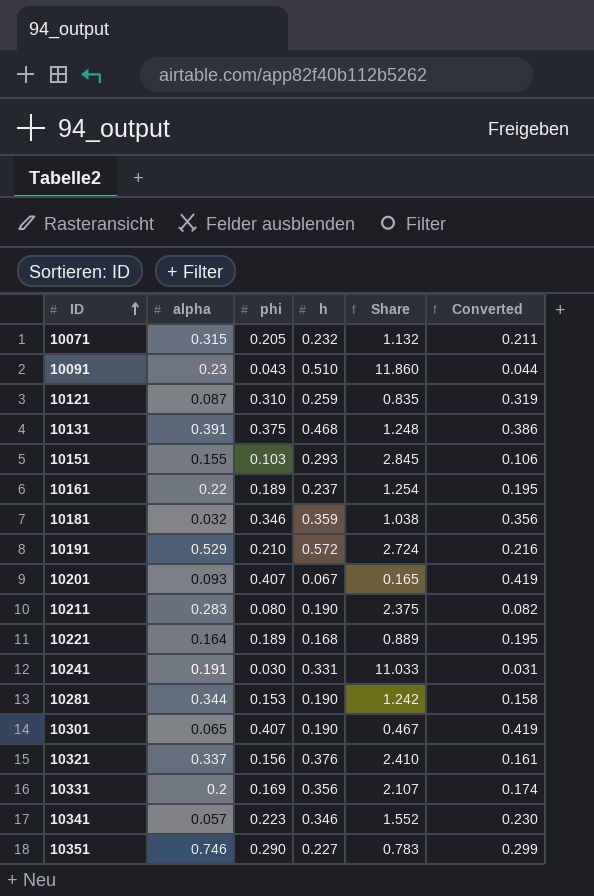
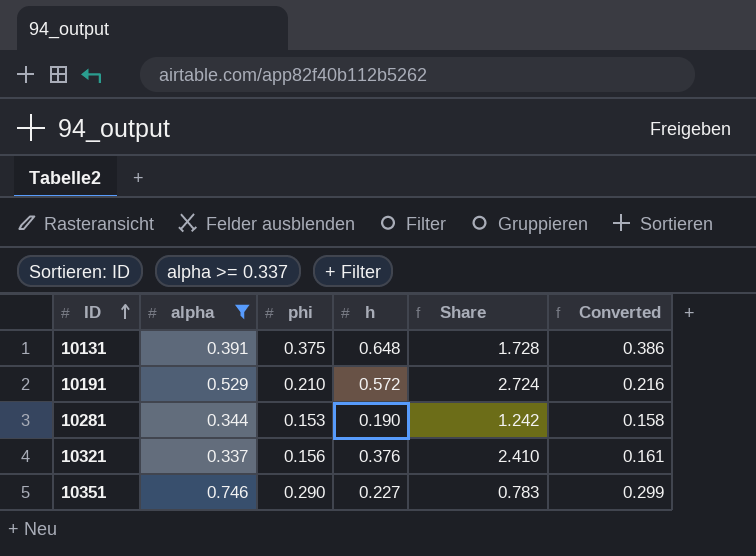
filter: none -> alpha >= 0.337
10131 | h: 0.468 -> 0.648
10131 | Share: 1.248 -> 1.728

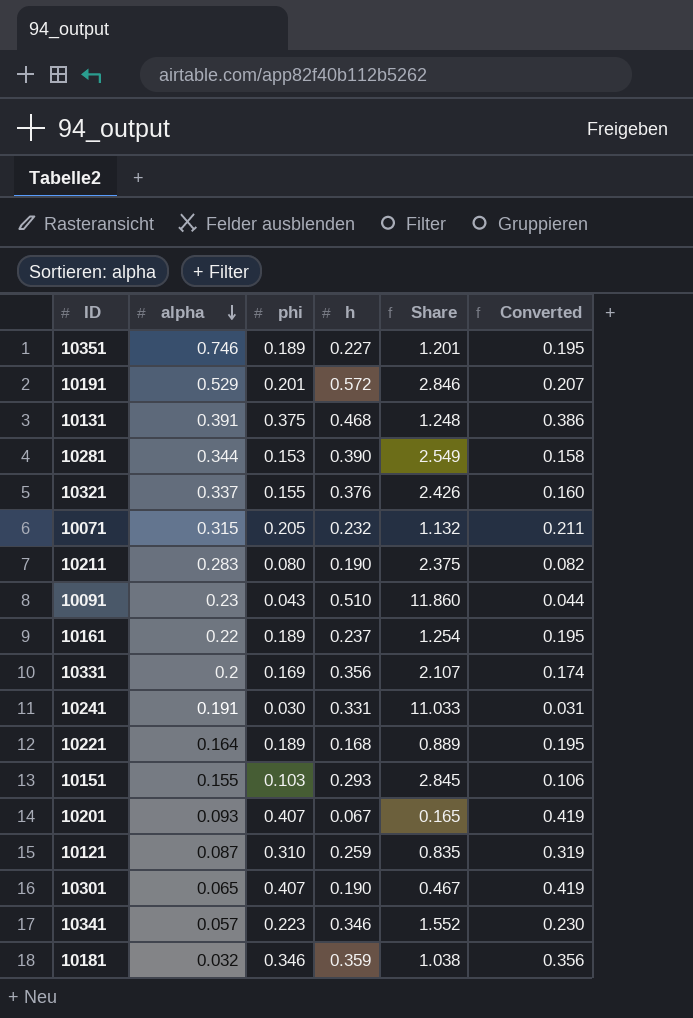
filter: alpha >= 0.337 -> none
row order: ID ascending -> alpha descending
10351 | phi: 0.290 -> 0.189
10351 | Share: 0.783 -> 1.201
10351 | Converted: 0.299 -> 0.195
10191 | phi: 0.210 -> 0.201
10191 | Share: 2.724 -> 2.846
10191 | Converted: 0.216 -> 0.207
10131 | h: 0.648 -> 0.468
10131 | Share: 1.728 -> 1.248
10281 | h: 0.190 -> 0.390
10281 | Share: 1.242 -> 2.549
10321 | phi: 0.156 -> 0.155
10321 | Share: 2.410 -> 2.426
10321 | Converted: 0.161 -> 0.160

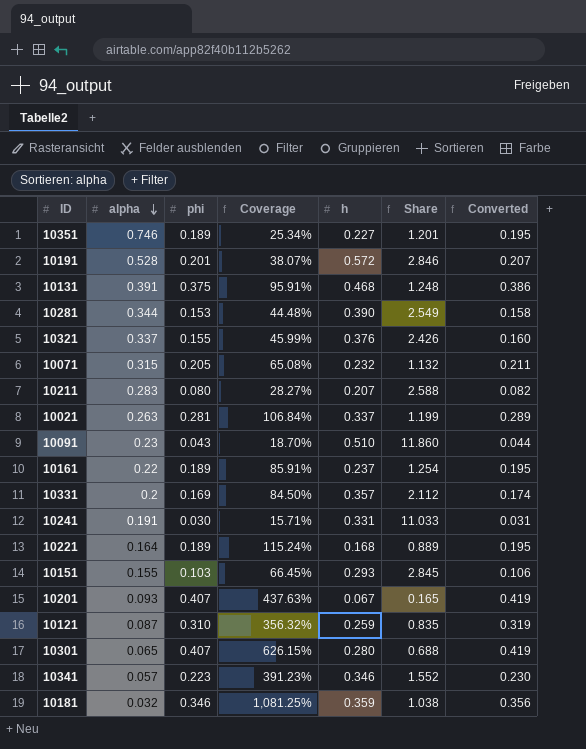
column Coverage | formula: none -> [phi] / [alpha]
10191 | alpha: 0.529 -> 0.528
10211 | h: 0.190 -> 0.207
10211 | Share: 2.375 -> 2.588
row 10021: none -> 0.263 | 0.281 | 106.84% | 0.337 | 1.199 | 0.289
10331 | h: 0.356 -> 0.357
10331 | Share: 2.107 -> 2.112
10301 | h: 0.190 -> 0.280
10301 | Share: 0.467 -> 0.688

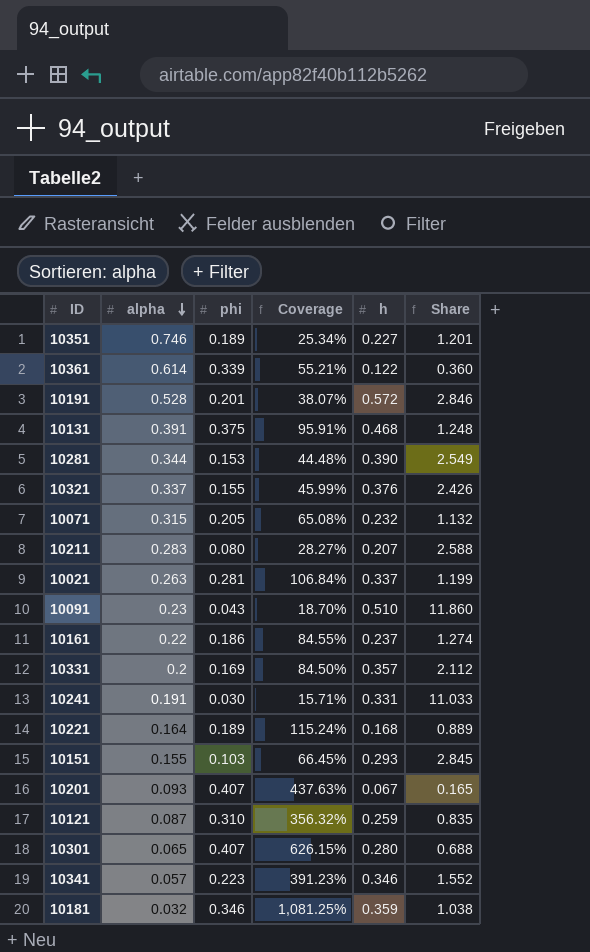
column Converted | formula: [phi] * 1.03 -> none
row 10361: none -> 0.614 | 0.339 | 55.21% | 0.122 | 0.360
10161 | phi: 0.189 -> 0.186
10161 | Coverage: 85.91% -> 84.55%
10161 | Share: 1.254 -> 1.274

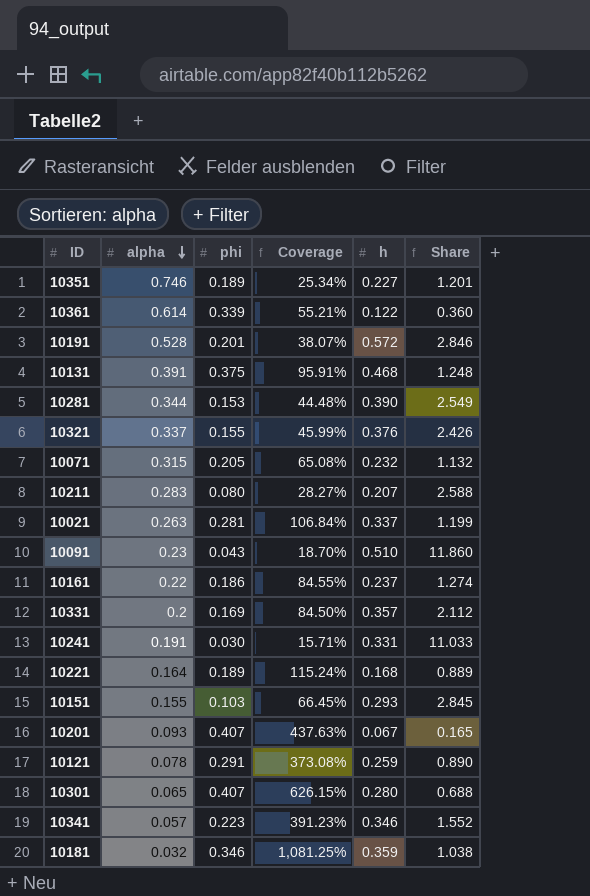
10121 | alpha: 0.087 -> 0.078
10121 | phi: 0.310 -> 0.291
10121 | Coverage: 356.32% -> 373.08%
10121 | Share: 0.835 -> 0.890

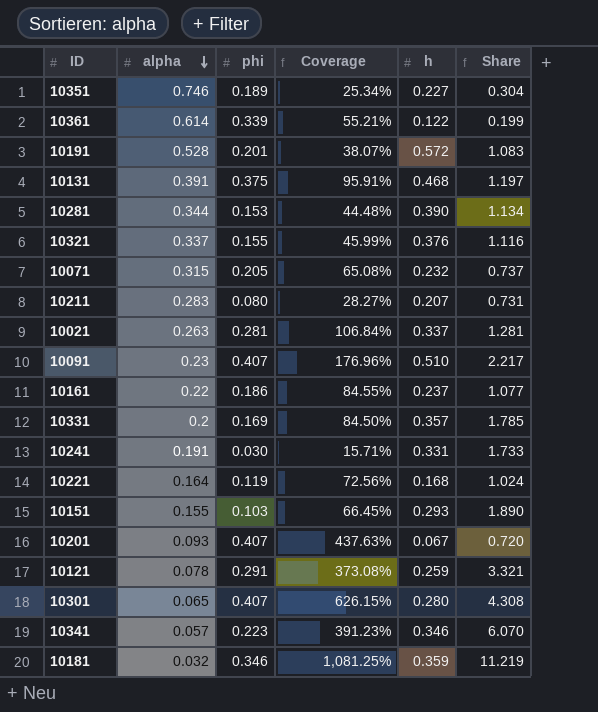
column Share | formula: [h] / [phi] -> [h] / [alpha]
10091 | phi: 0.043 -> 0.407
10091 | Coverage: 18.70% -> 176.96%
10221 | phi: 0.189 -> 0.119
10221 | Coverage: 115.24% -> 72.56%

